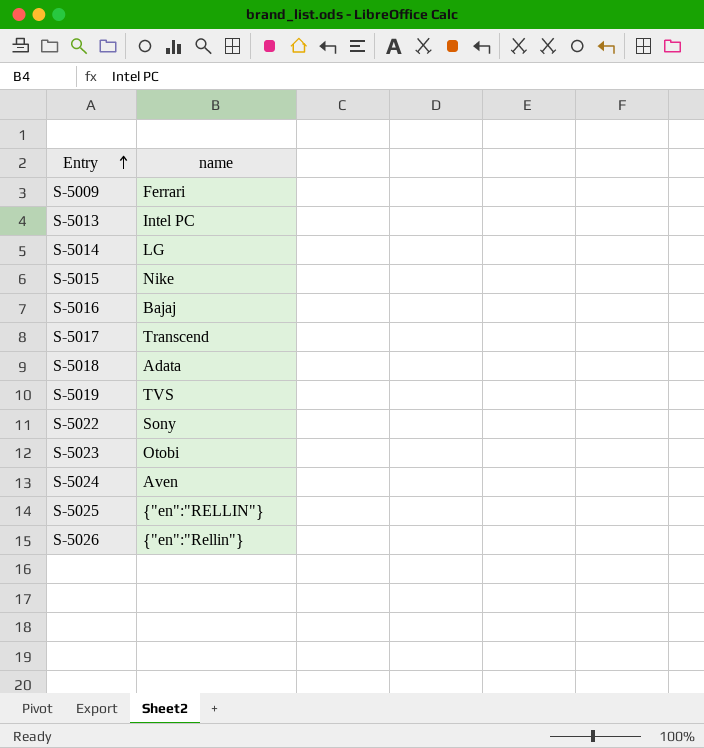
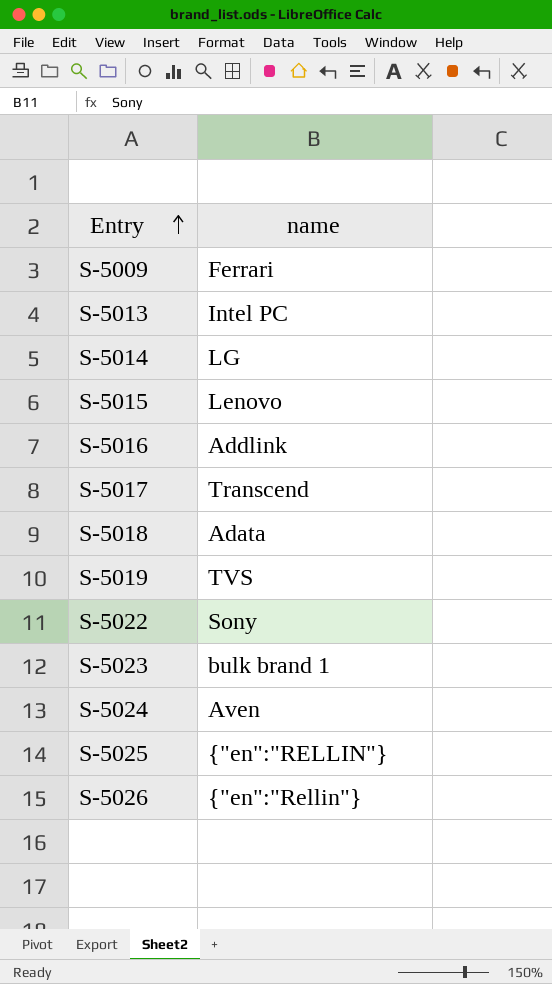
S-5015 | name: Nike -> Lenovo
S-5016 | name: Bajaj -> Addlink
S-5023 | name: Otobi -> bulk brand 1

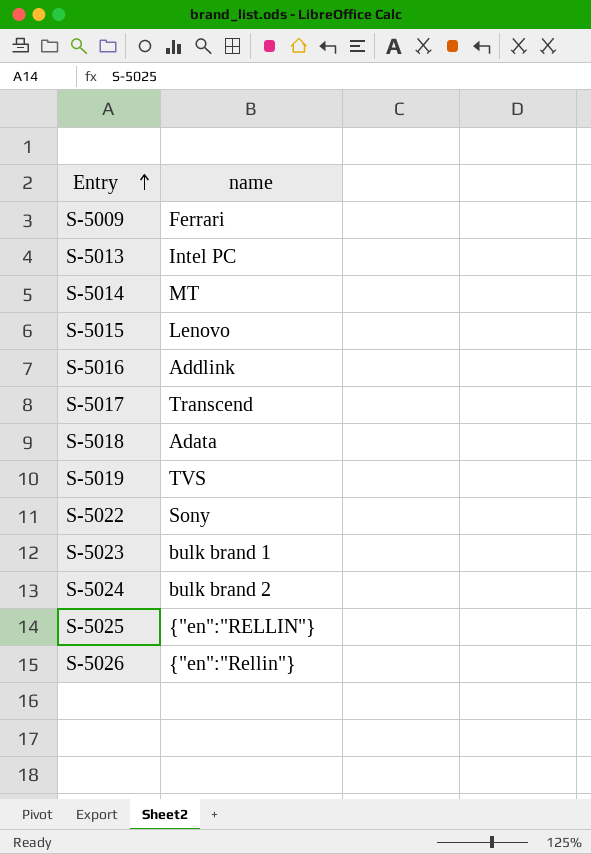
S-5014 | name: LG -> MT
S-5024 | name: Aven -> bulk brand 2

